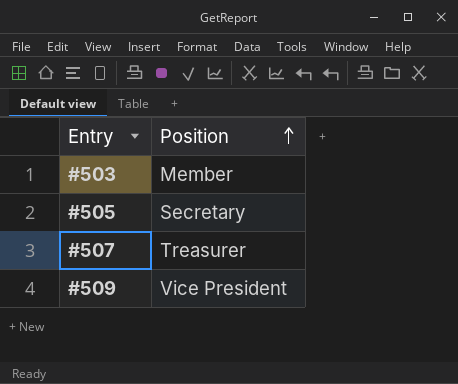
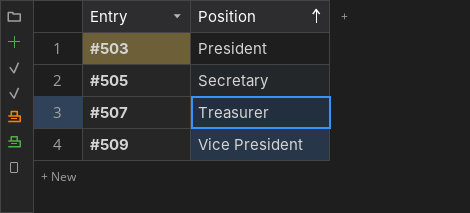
#503 | Position: Member -> President

